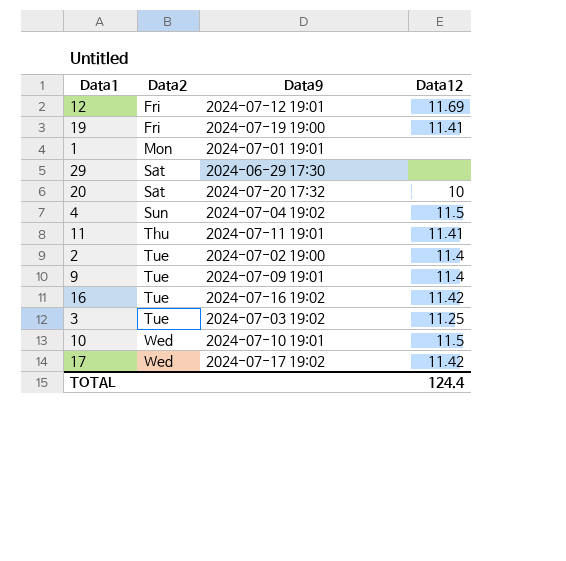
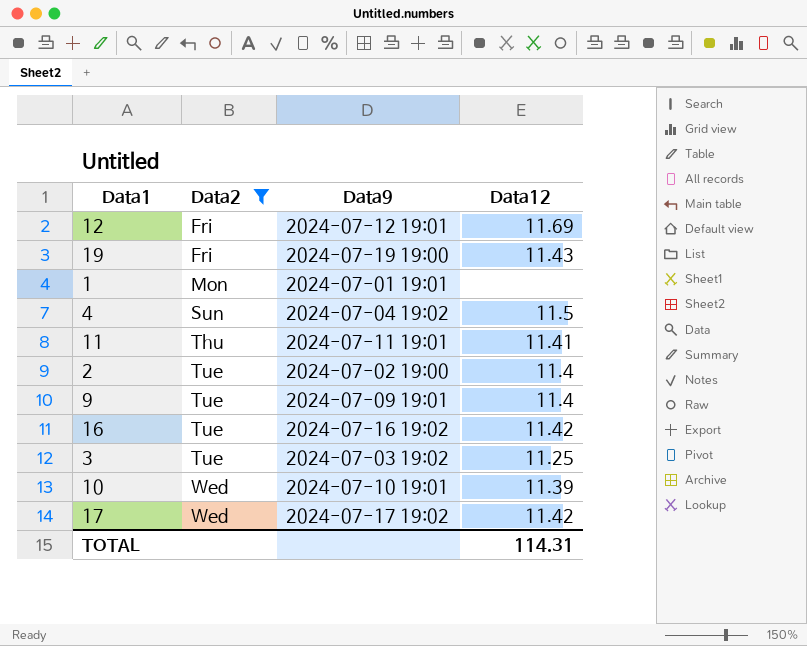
filter: none -> Data2 != Sat
19 | Data12: 11.41 -> 11.43
10 | Data12: 11.5 -> 11.39
TOTAL | Data12: 124.4 -> 114.31

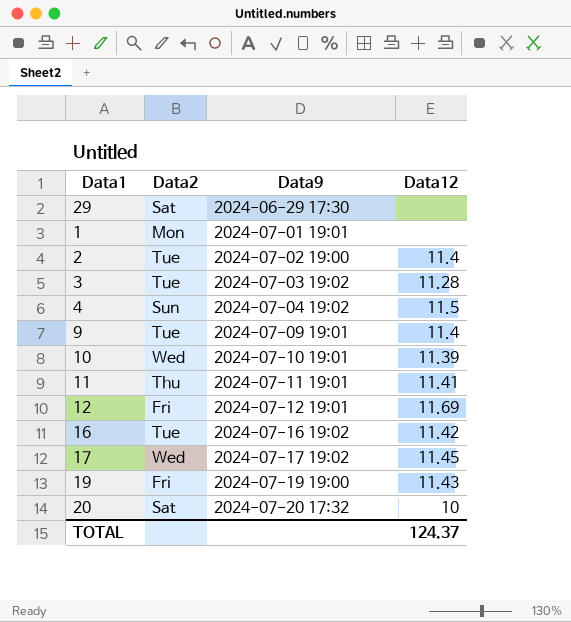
filter: Data2 != Sat -> none
row order: Data2 ascending -> Data9 ascending
3 | Data12: 11.25 -> 11.28
17 | Data12: 11.42 -> 11.45
TOTAL | Data12: 114.31 -> 124.37

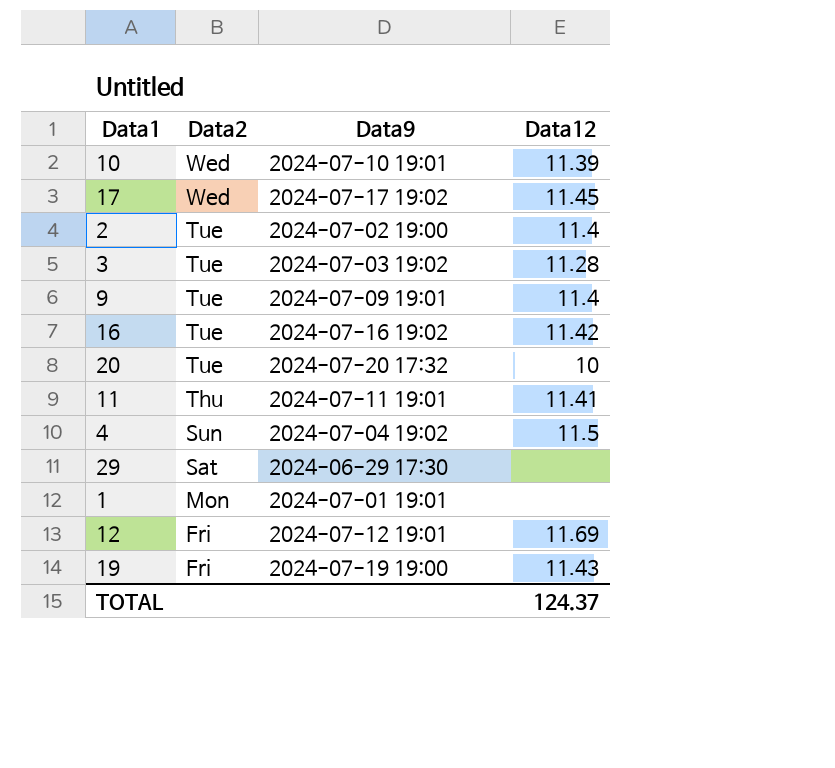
row order: Data9 ascending -> Data2 descending
20 | Data2: Sat -> Tue

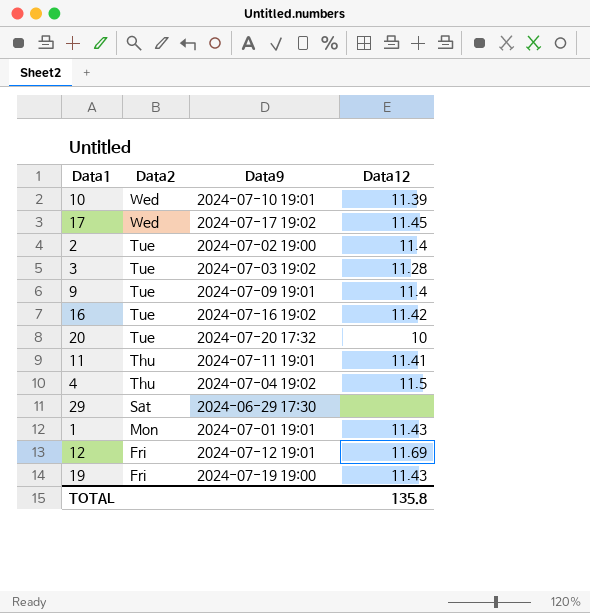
4 | Data2: Sun -> Thu
1 | Data12: none -> 11.43
TOTAL | Data12: 124.37 -> 135.8

